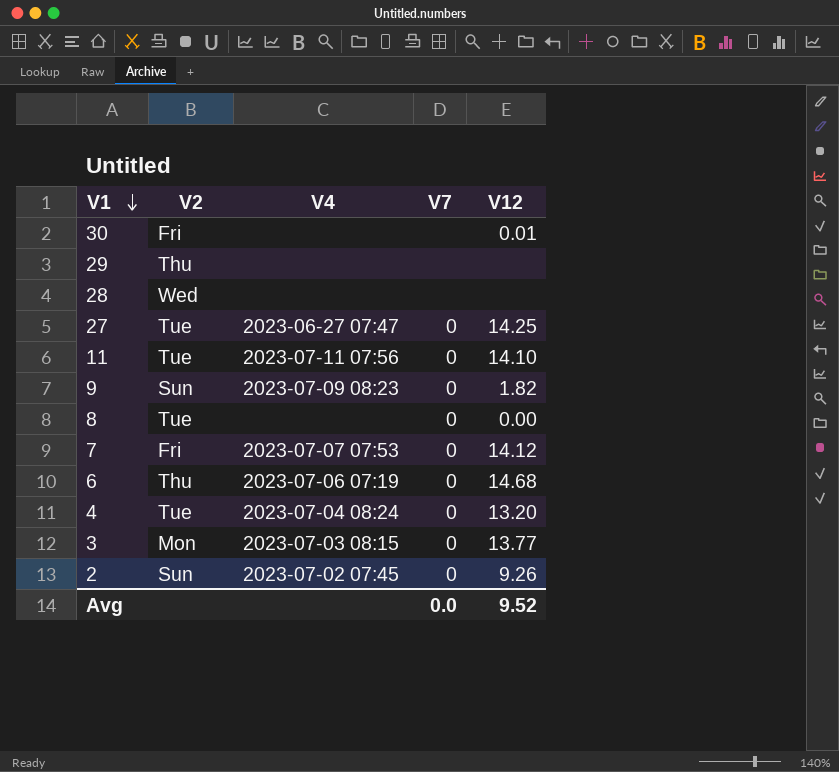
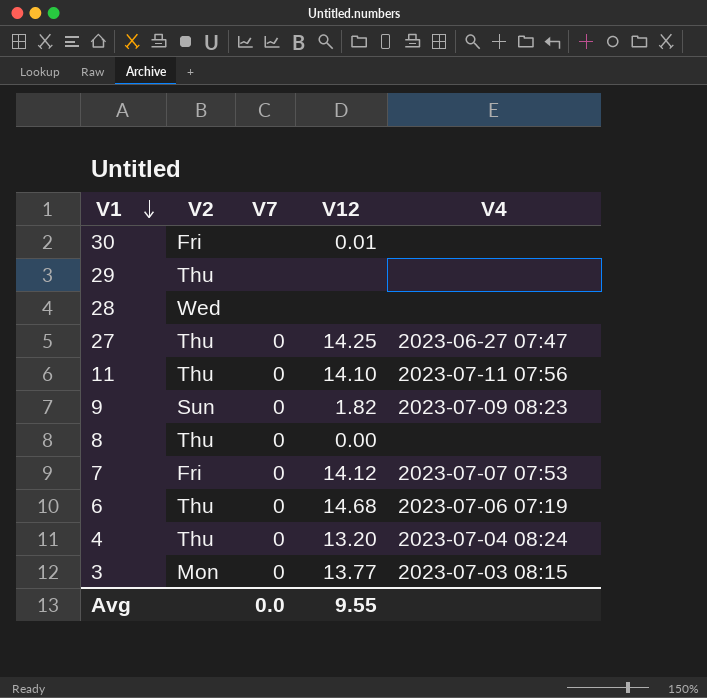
column V4 | position: 3 -> 5
row 2: Sun | 2023-07-02 07:45 | 0 | 9.26 -> none
27 | V2: Tue -> Thu
11 | V2: Tue -> Thu
8 | V2: Tue -> Thu
4 | V2: Tue -> Thu
Avg | V12: 9.52 -> 9.55

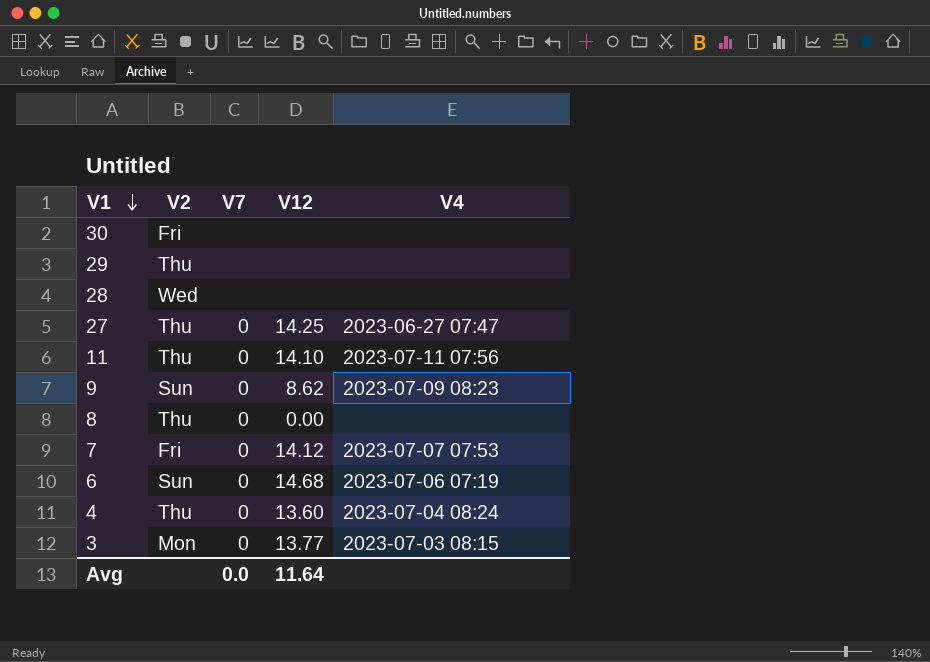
30 | V12: 0.01 -> none
9 | V12: 1.82 -> 8.62
6 | V2: Thu -> Sun
4 | V12: 13.20 -> 13.60
Avg | V12: 9.55 -> 11.64

